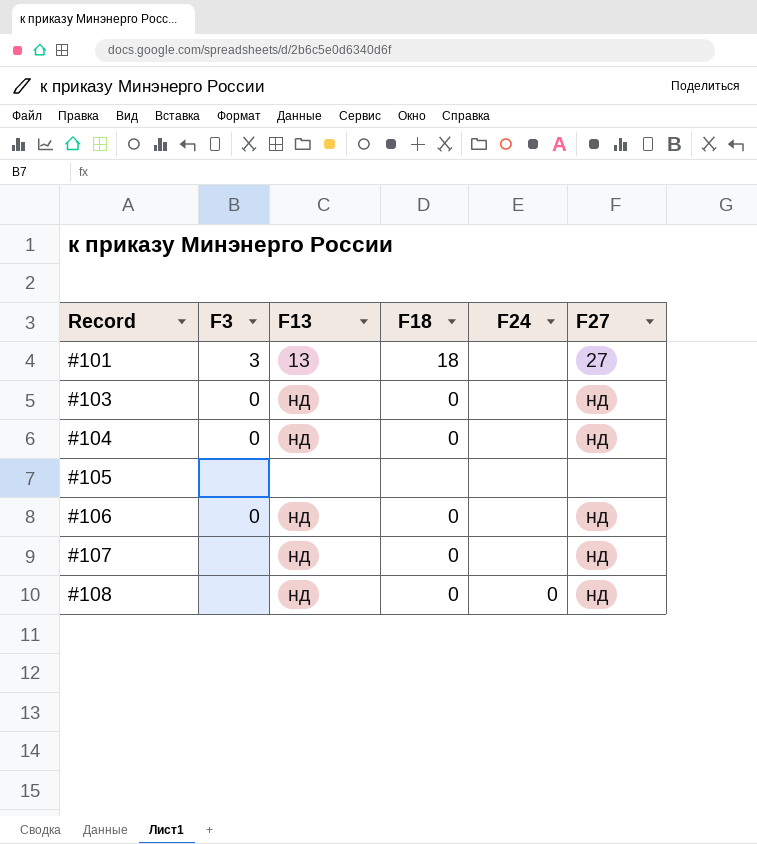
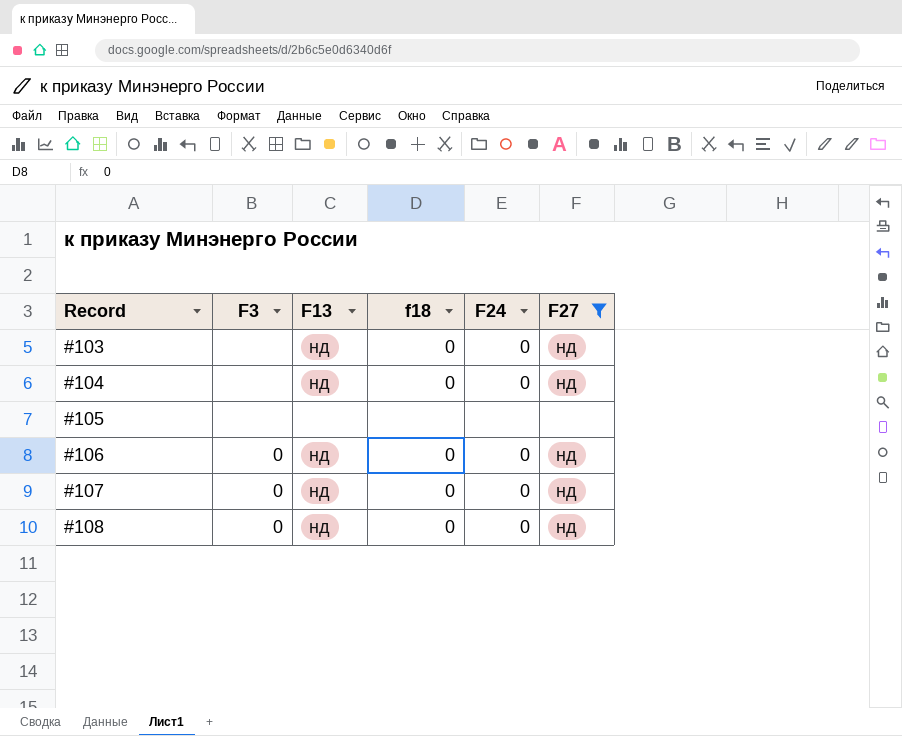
filter: none -> F27 != 27
column name: F18 -> f18
#103 | F3: 0 -> none
#103 | F24: none -> 0
#104 | F3: 0 -> none
#104 | F24: none -> 0
#106 | F24: none -> 0
#107 | F3: none -> 0
#107 | F24: none -> 0
#108 | F3: none -> 0

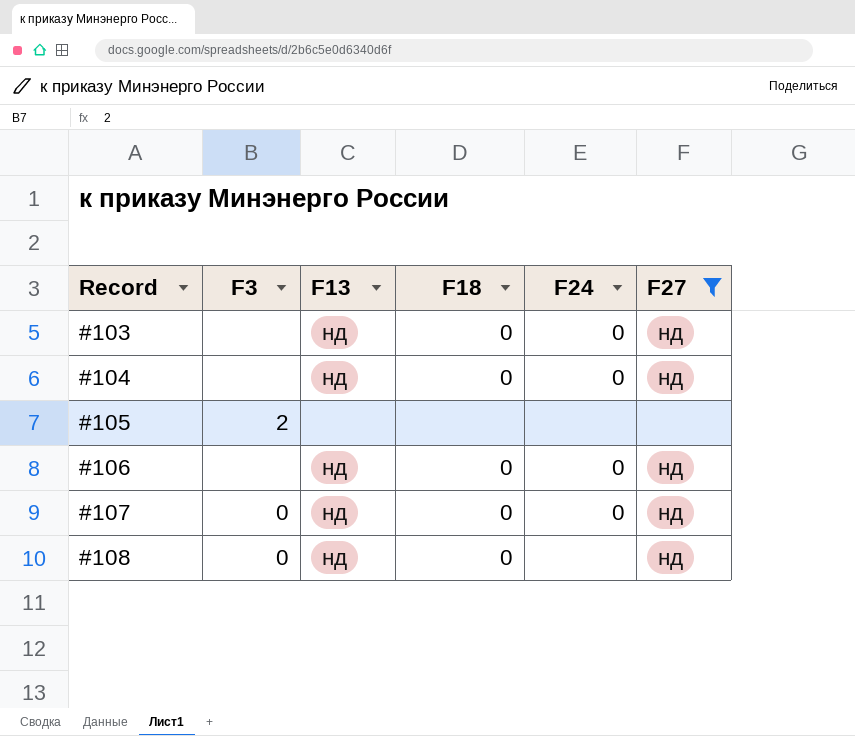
column name: f18 -> F18
#105 | F3: none -> 2
#106 | F3: 0 -> none
#108 | F24: 0 -> none

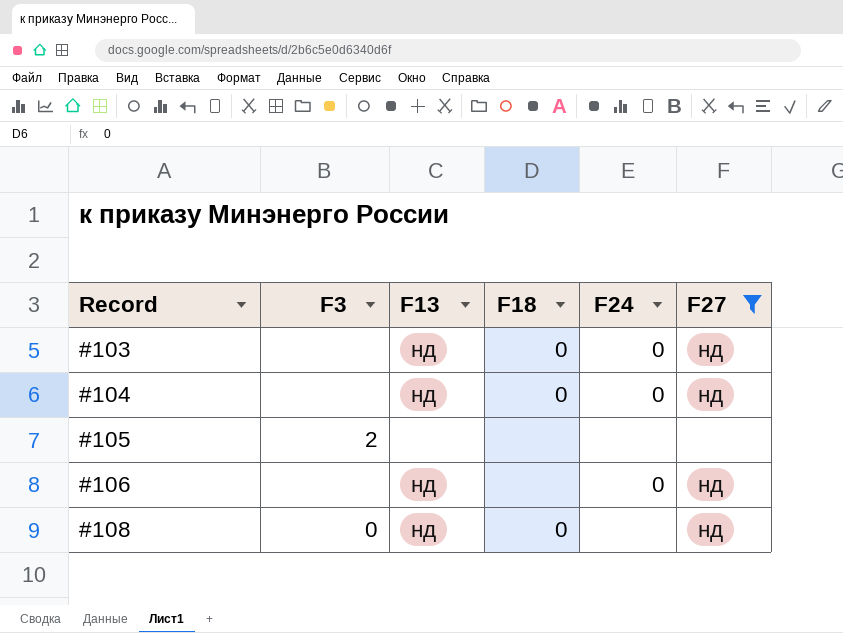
row #107: 0 | нд | 0 | 0 | нд -> none
#106 | F18: 0 -> none

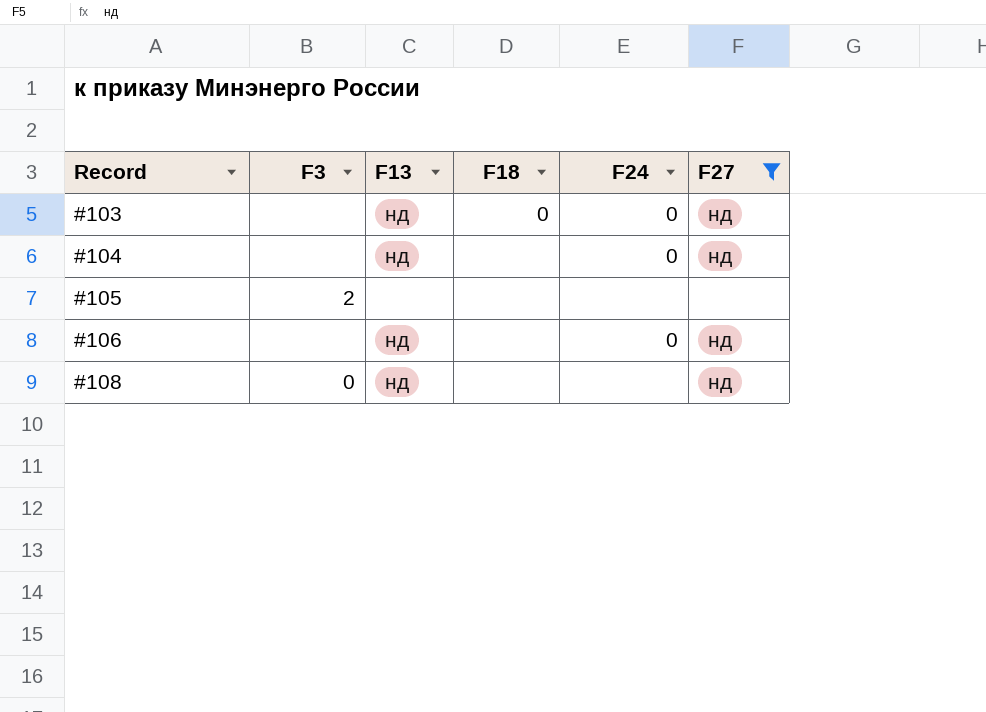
#104 | F18: 0 -> none
#108 | F18: 0 -> none

